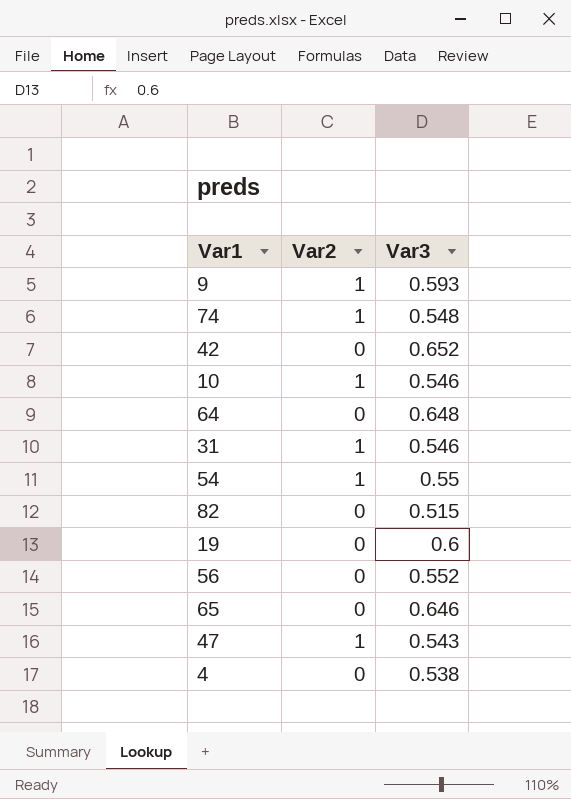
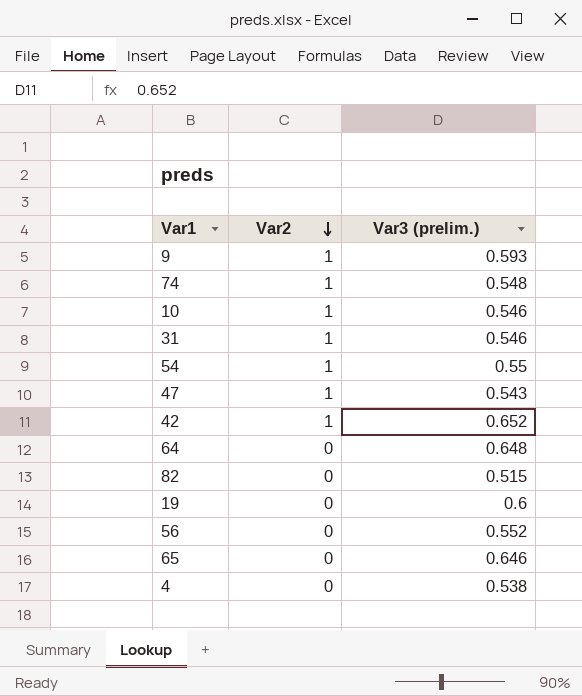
row order: none -> Var2 descending
column name: Var3 -> Var3 (prelim.)
42 | Var2: 0 -> 1

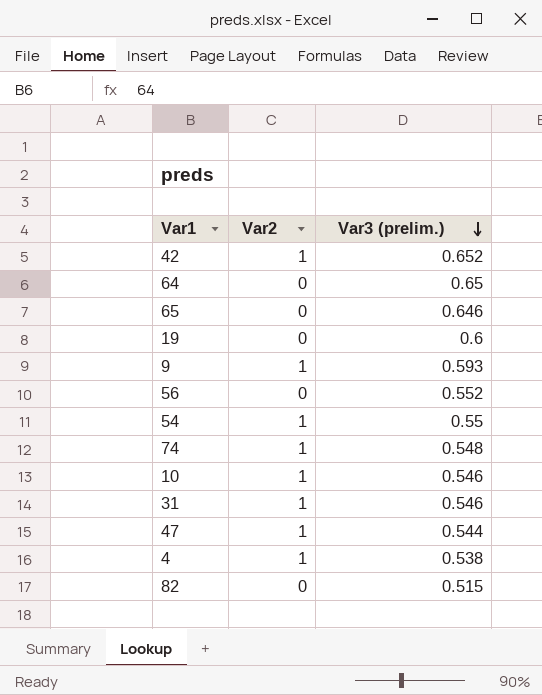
row order: Var2 descending -> Var3 (prelim.) descending
64 | Var3 (prelim.): 0.648 -> 0.65
47 | Var3 (prelim.): 0.543 -> 0.544
4 | Var2: 0 -> 1

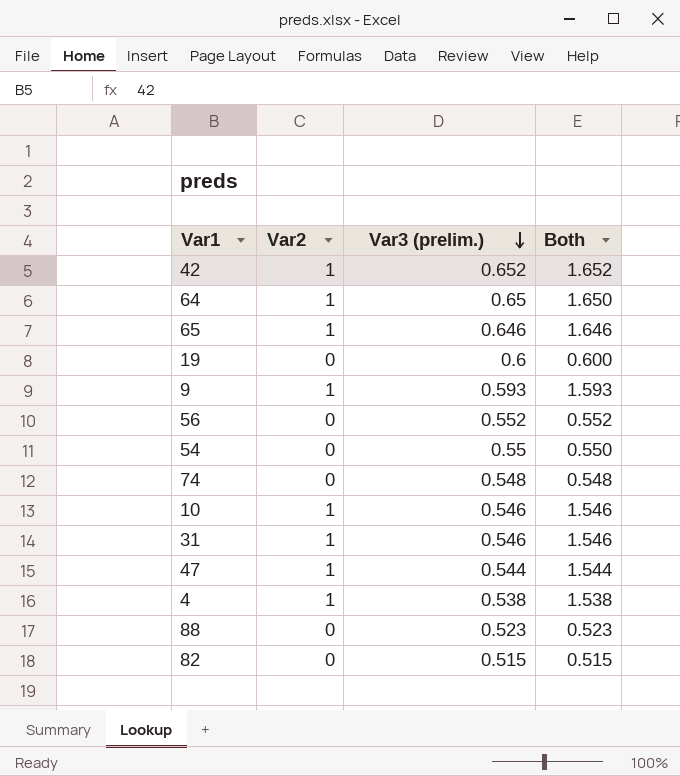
column Both | formula: none -> [Var2] + [Var3 (prelim.)]
64 | Var2: 0 -> 1
65 | Var2: 0 -> 1
54 | Var2: 1 -> 0
74 | Var2: 1 -> 0
row 88: none -> 0 | 0.523 | 0.523

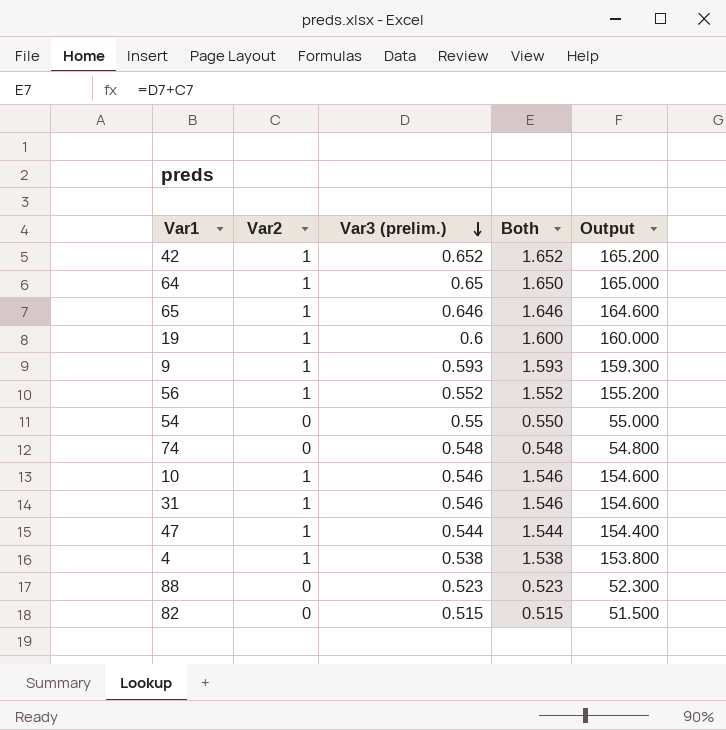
column Output | formula: none -> [Both] * 100
19 | Var2: 0 -> 1
19 | Both: 0.600 -> 1.600
56 | Var2: 0 -> 1
56 | Both: 0.552 -> 1.552

